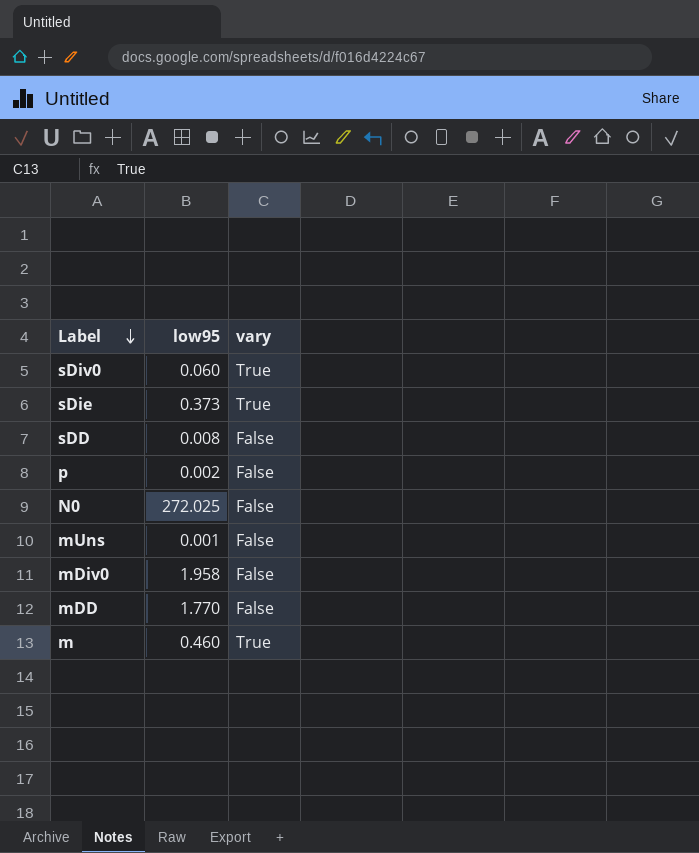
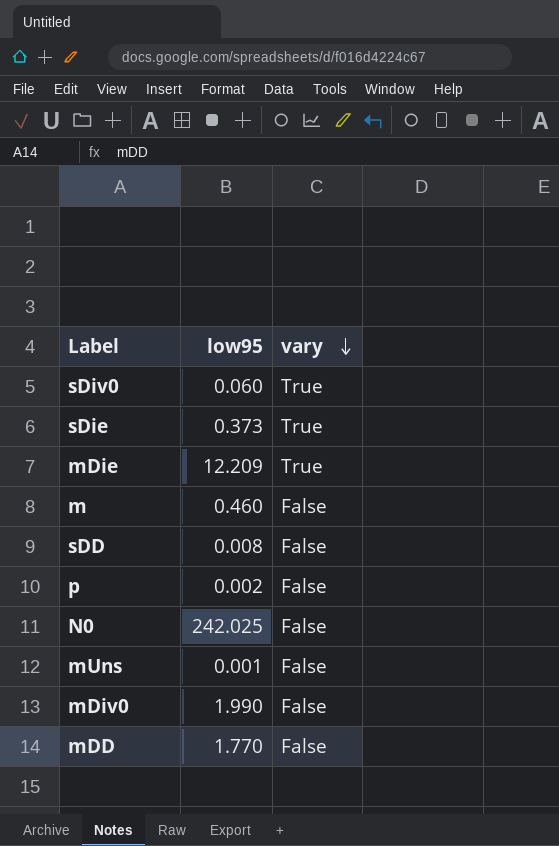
row order: Label descending -> vary descending
row mDie: none -> 12.209 | True
m | vary: True -> False
N0 | low95: 272.025 -> 242.025
mDiv0 | low95: 1.958 -> 1.990

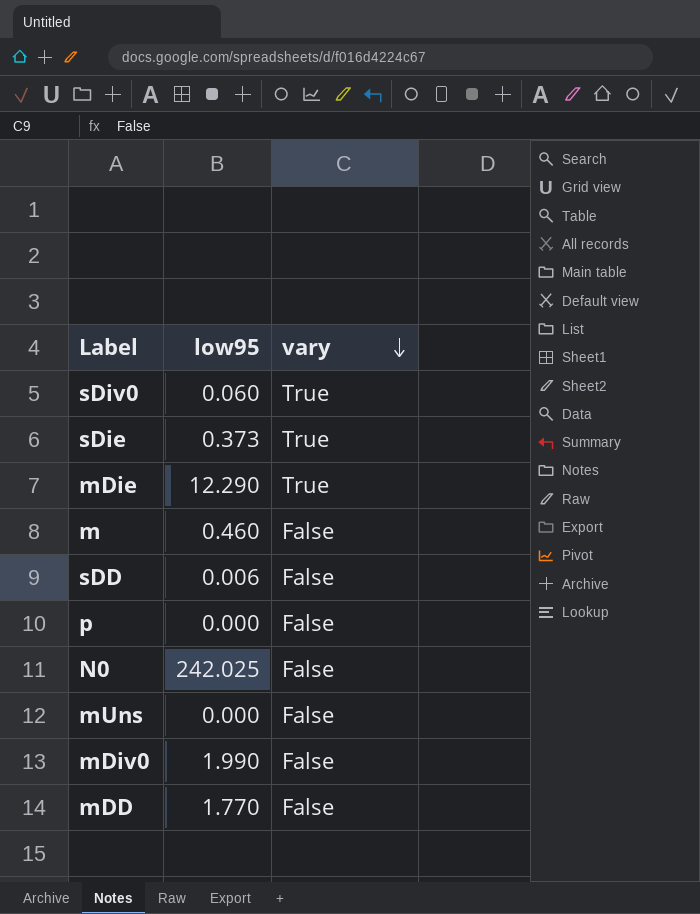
mDie | low95: 12.209 -> 12.290
sDD | low95: 0.008 -> 0.006
p | low95: 0.002 -> 0.000
mUns | low95: 0.001 -> 0.000

